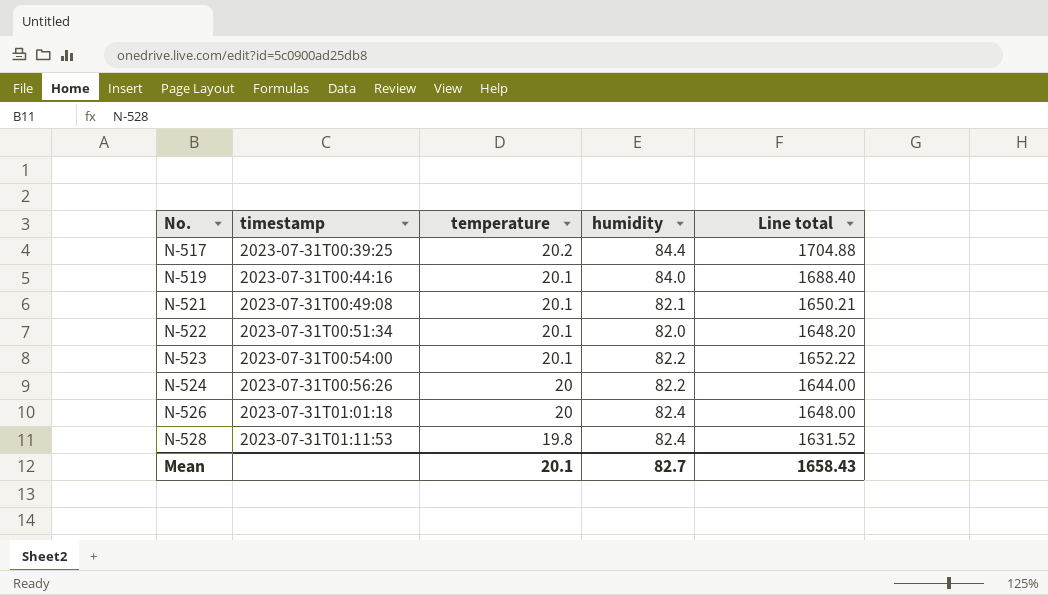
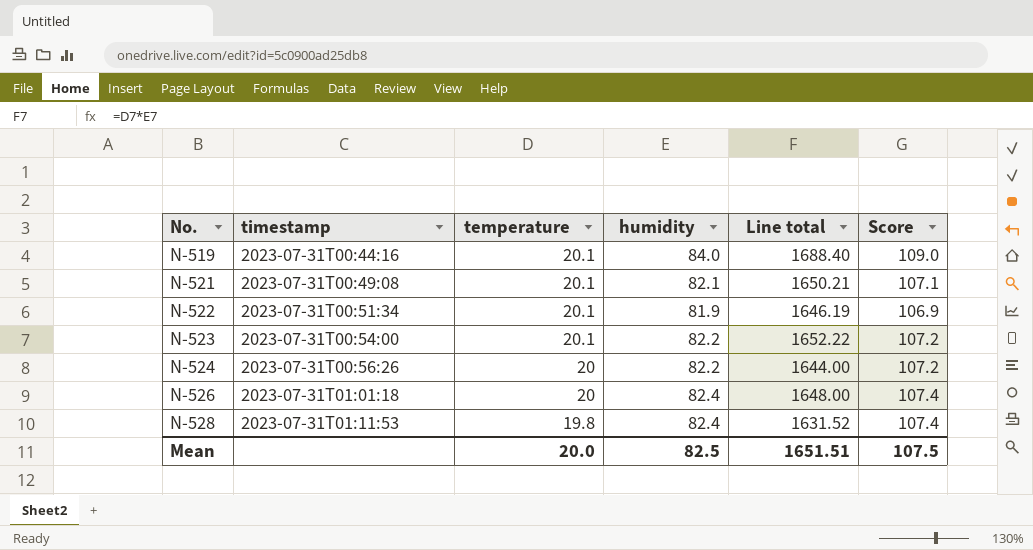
column Score | formula: none -> [humidity] + 25
row N-517: 2023-07-31T00:39:25 | 20.2 | 84.4 | 1704.88 -> none
N-522 | humidity: 82.0 -> 81.9
N-522 | Line total: 1648.20 -> 1646.19
Mean | temperature: 20.1 -> 20.0
Mean | humidity: 82.7 -> 82.5
Mean | Line total: 1658.43 -> 1651.51

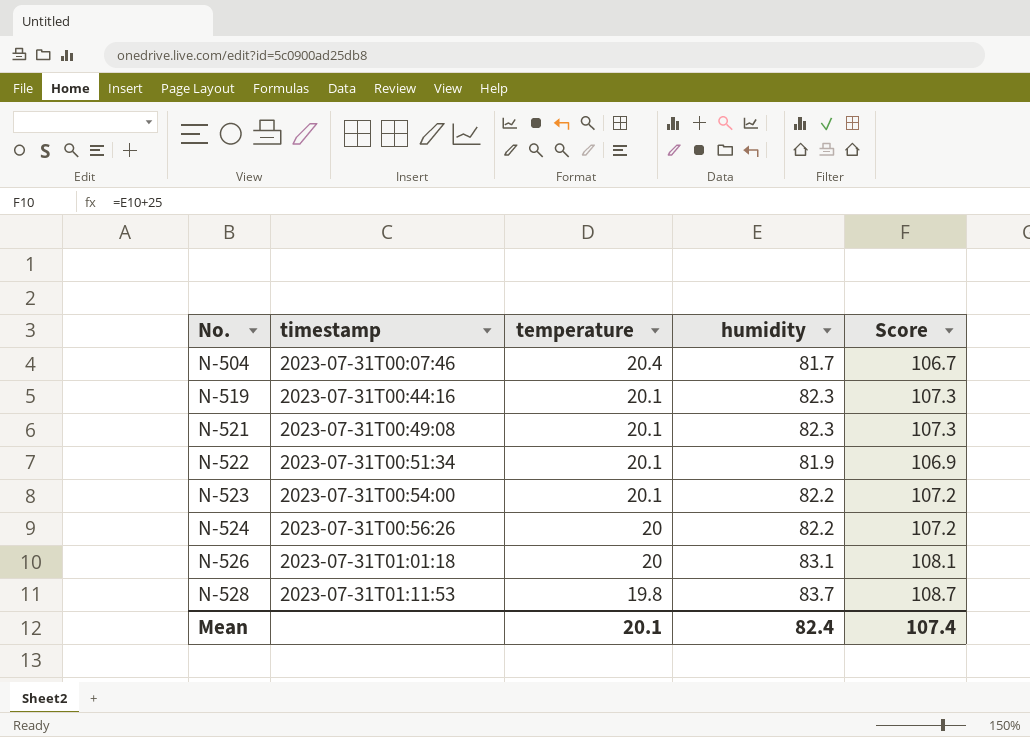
column Line total | formula: [temperature] * [humidity] -> none
row N-504: none -> 2023-07-31T00:07:46 | 20.4 | 81.7 | 106.7
N-519 | humidity: 84.0 -> 82.3
N-519 | Score: 109.0 -> 107.3
N-521 | humidity: 82.1 -> 82.3
N-521 | Score: 107.1 -> 107.3
N-526 | humidity: 82.4 -> 83.1
N-526 | Score: 107.4 -> 108.1
N-528 | humidity: 82.4 -> 83.7
N-528 | Score: 107.4 -> 108.7
Mean | temperature: 20.0 -> 20.1
Mean | humidity: 82.5 -> 82.4
Mean | Score: 107.5 -> 107.4

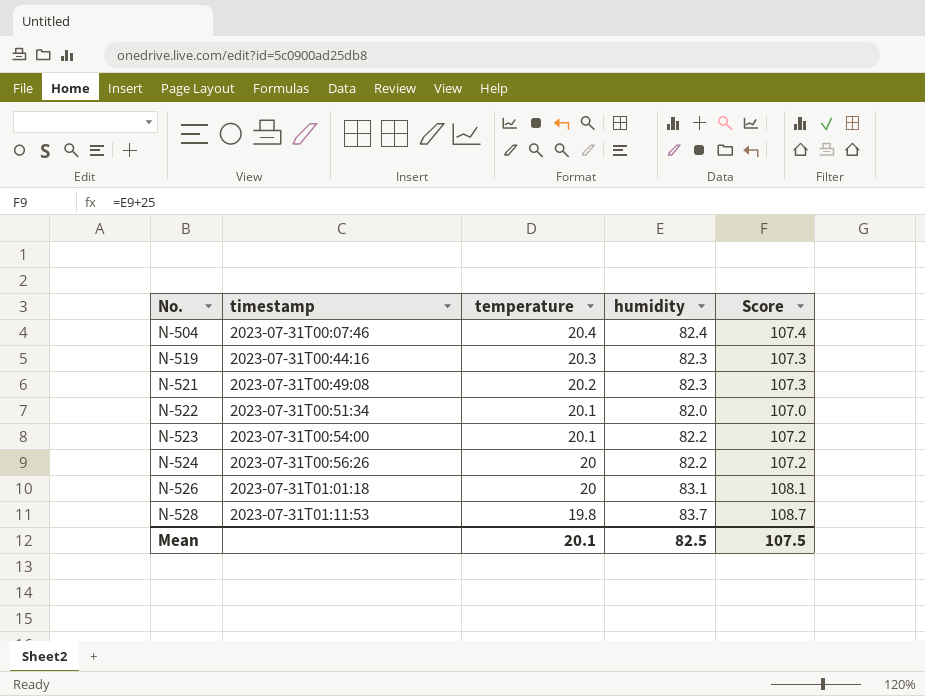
N-504 | humidity: 81.7 -> 82.4
N-504 | Score: 106.7 -> 107.4
N-519 | temperature: 20.1 -> 20.3
N-521 | temperature: 20.1 -> 20.2
N-522 | humidity: 81.9 -> 82.0
N-522 | Score: 106.9 -> 107.0
Mean | humidity: 82.4 -> 82.5
Mean | Score: 107.4 -> 107.5

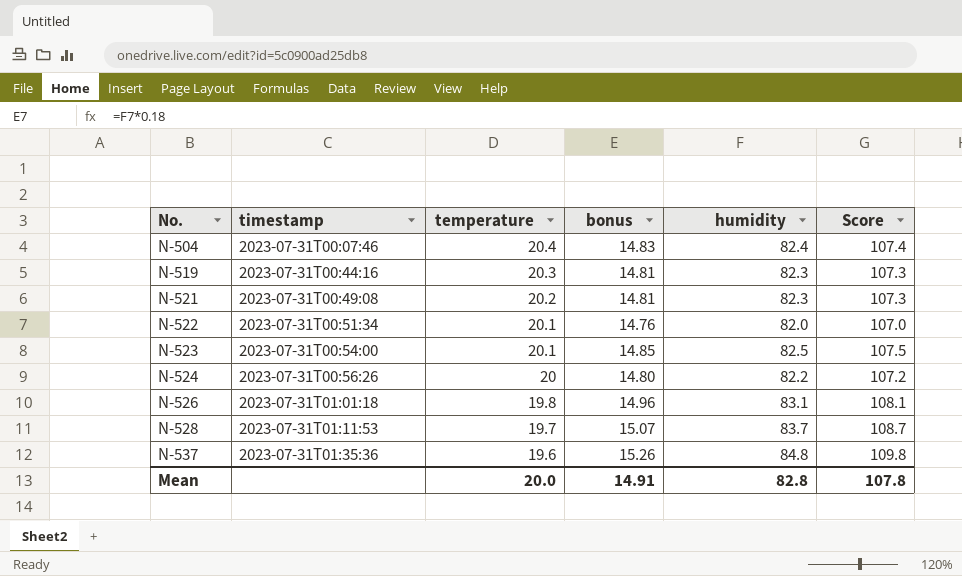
column bonus | formula: none -> [humidity] * 0.18
N-523 | humidity: 82.2 -> 82.5
N-523 | Score: 107.2 -> 107.5
N-526 | temperature: 20 -> 19.8
N-528 | temperature: 19.8 -> 19.7
row N-537: none -> 2023-07-31T01:35:36 | 19.6 | 15.26 | 84.8 | 109.8
Mean | temperature: 20.1 -> 20.0
Mean | humidity: 82.5 -> 82.8
Mean | Score: 107.5 -> 107.8

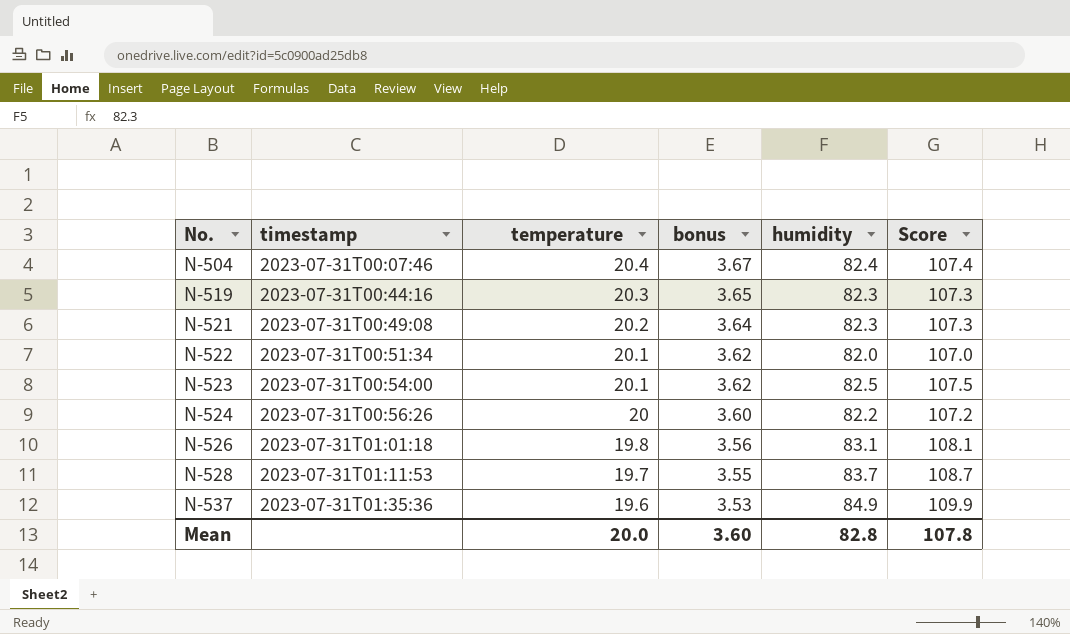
column bonus | formula: [humidity] * 0.18 -> [temperature] * 0.18
N-537 | humidity: 84.8 -> 84.9
N-537 | Score: 109.8 -> 109.9
Mean | bonus: 14.91 -> 3.60

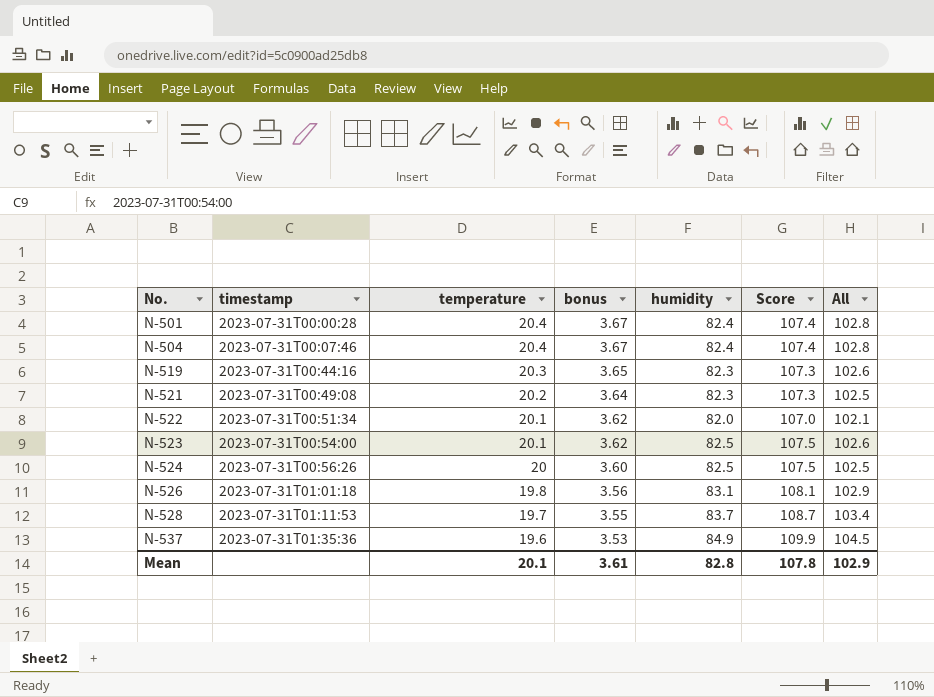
column All | formula: none -> [temperature] + [humidity]
row N-501: none -> 2023-07-31T00:00:28 | 20.4 | 3.67 | 82.4 | 107.4 | 102.8
N-524 | humidity: 82.2 -> 82.5
N-524 | Score: 107.2 -> 107.5
Mean | temperature: 20.0 -> 20.1
Mean | bonus: 3.60 -> 3.61

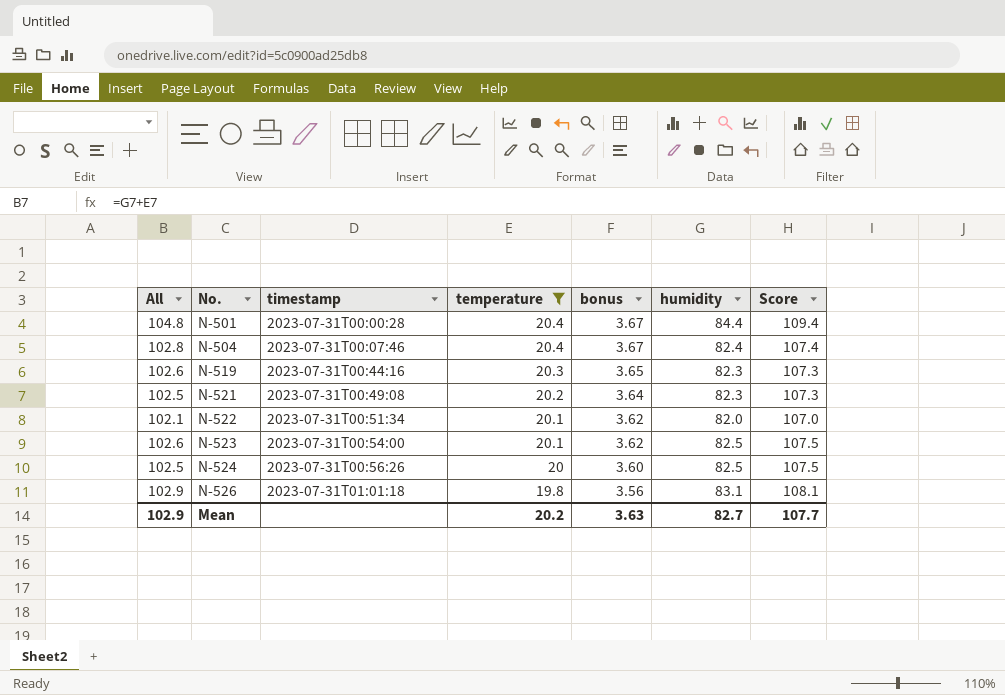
filter: none -> temperature >= 19.8
column All | position: 7 -> 1
N-501 | All: 102.8 -> 104.8
N-501 | humidity: 82.4 -> 84.4
N-501 | Score: 107.4 -> 109.4
Mean | temperature: 20.1 -> 20.2
Mean | bonus: 3.61 -> 3.63
Mean | humidity: 82.8 -> 82.7
Mean | Score: 107.8 -> 107.7

